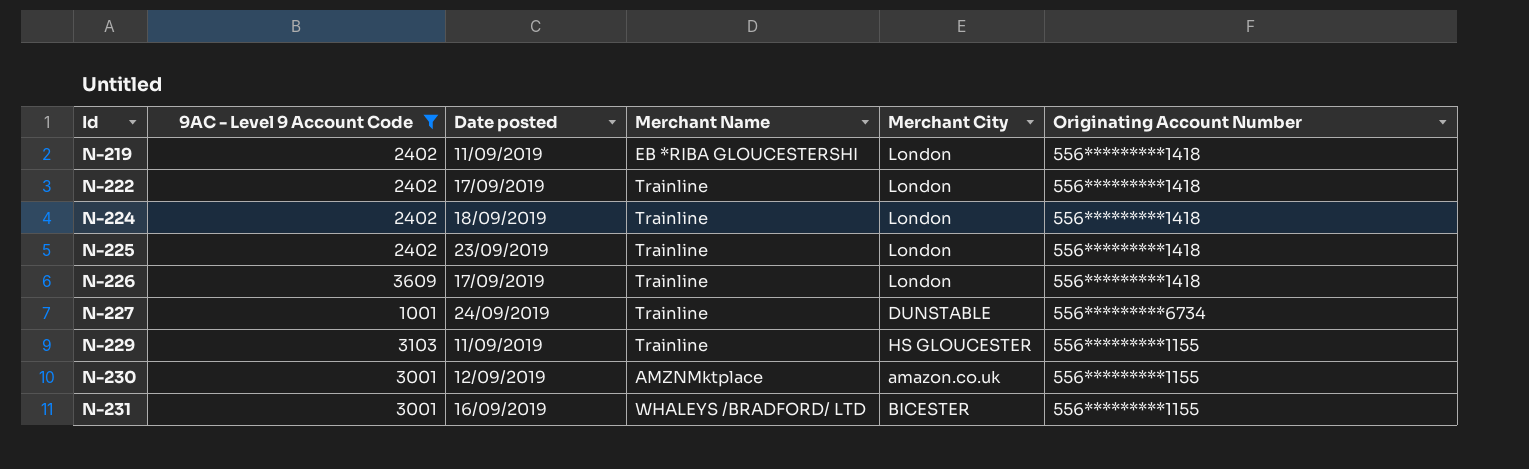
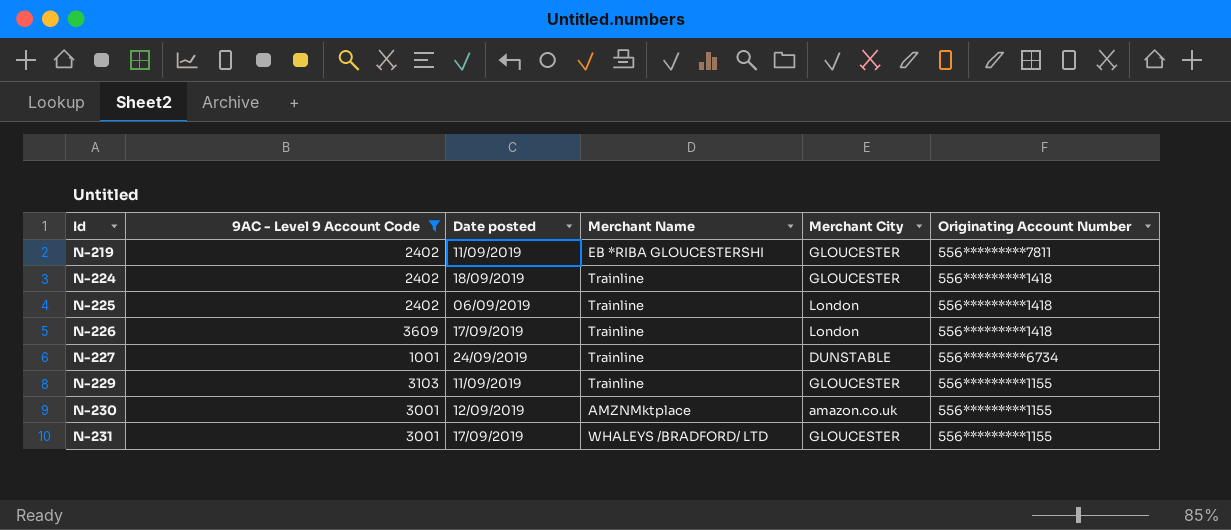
row N-222: 2402 | 17/09/2019 | Trainline | London | 556*********1418 -> none
N-219 | Merchant City: London -> GLOUCESTER
N-219 | Originating Account Number: 556*********1418 -> 556*********7811
N-224 | Merchant City: London -> GLOUCESTER
N-225 | Date posted: 23/09/2019 -> 06/09/2019
N-229 | Merchant City: HS GLOUCESTER -> GLOUCESTER
N-231 | Date posted: 16/09/2019 -> 17/09/2019
N-231 | Merchant City: BICESTER -> GLOUCESTER

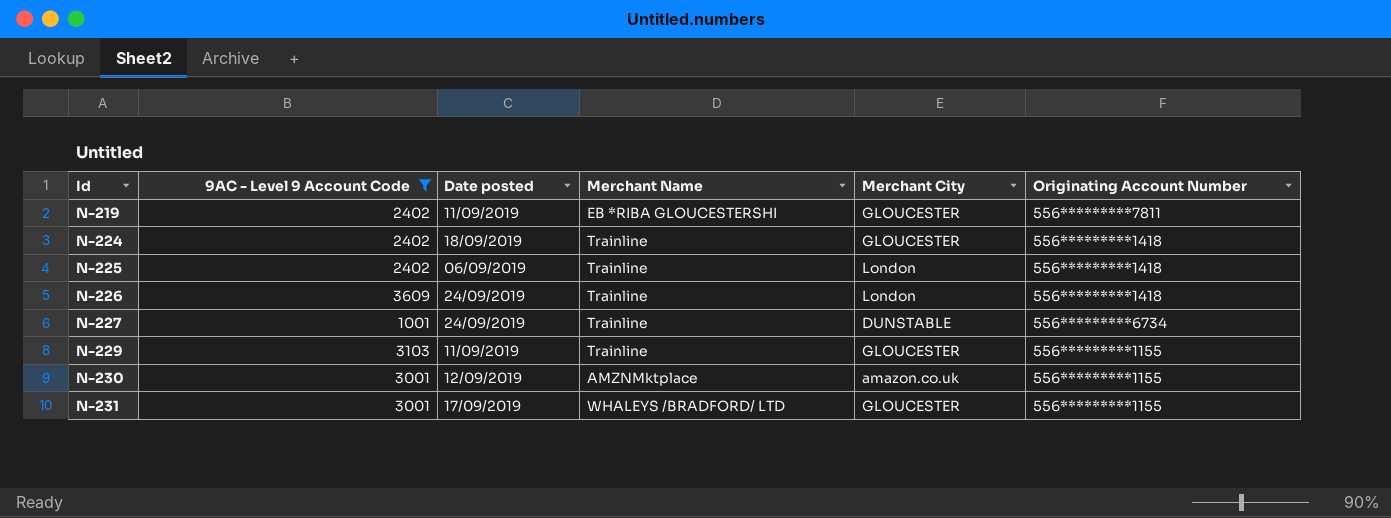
N-226 | Date posted: 17/09/2019 -> 24/09/2019

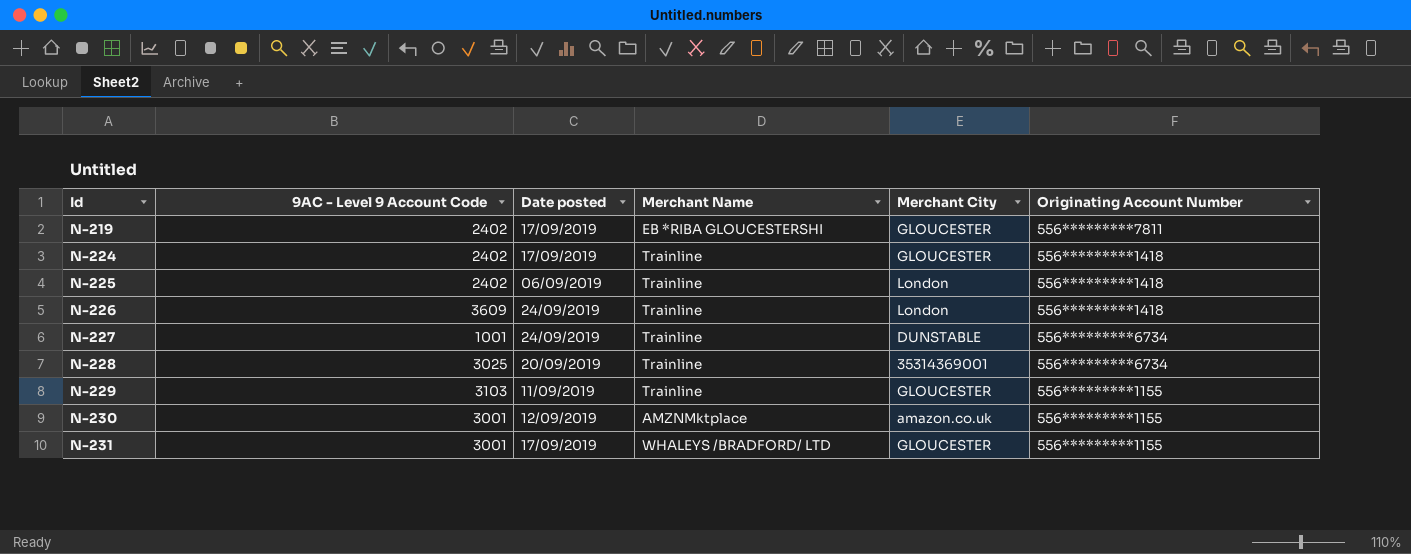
filter: 9AC - Level 9 Account Code != 3025 -> none
N-219 | Date posted: 11/09/2019 -> 17/09/2019
N-224 | Date posted: 18/09/2019 -> 17/09/2019

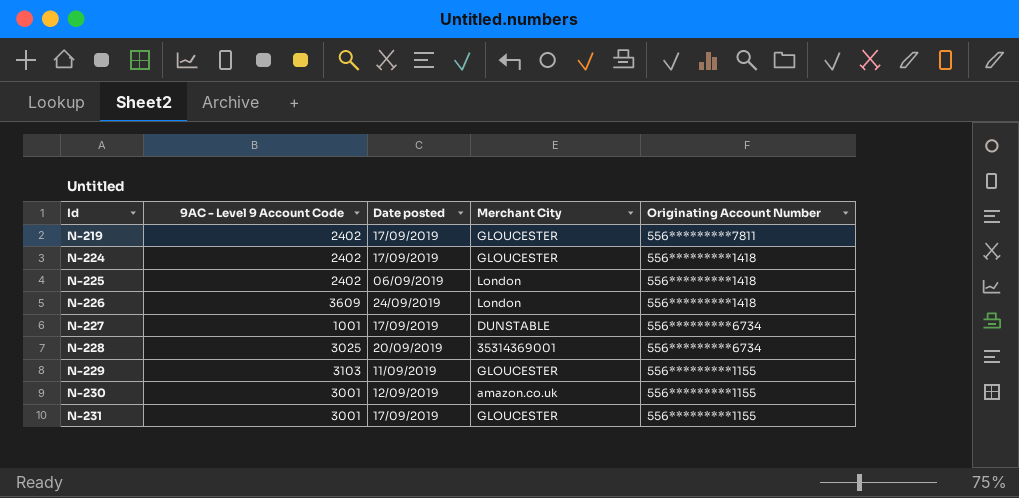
column Merchant Name | position: 4 -> none
N-227 | Date posted: 24/09/2019 -> 17/09/2019

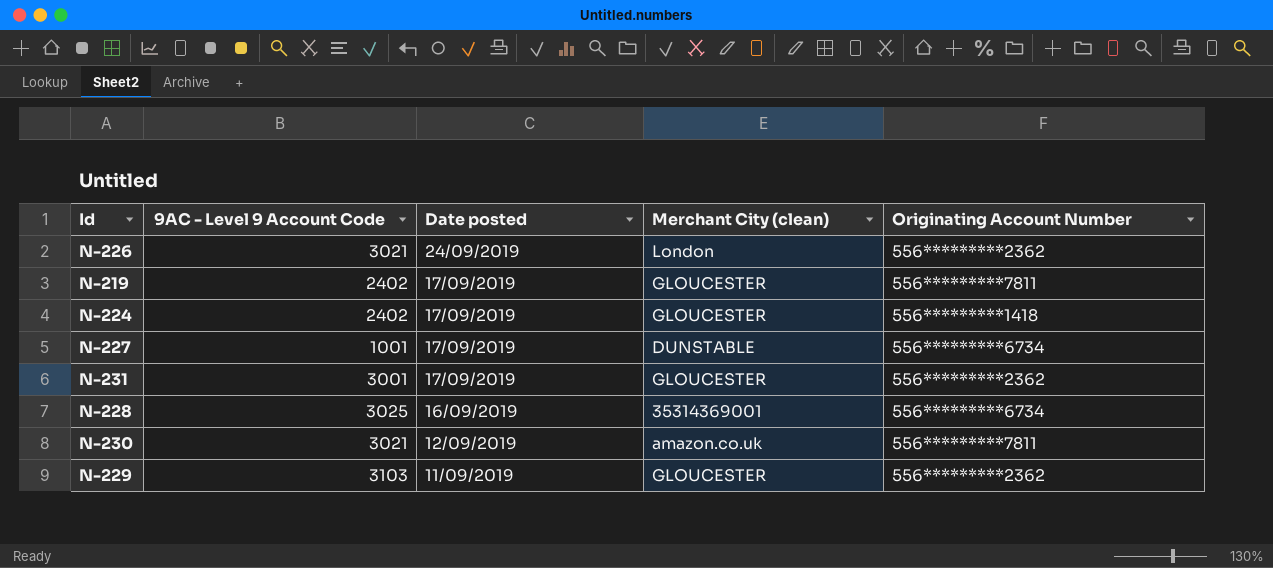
row order: Id ascending -> Date posted descending
column name: Merchant City -> Merchant City (clean)
row N-225: 2402 | 06/09/2019 | London | 556*********1418 -> none
N-226 | 9AC - Level 9 Account Code: 3609 -> 3021
N-226 | Originating Account Number: 556*********1418 -> 556*********2362
N-231 | Originating Account Number: 556*********1155 -> 556*********2362
N-228 | Date posted: 20/09/2019 -> 16/09/2019
N-230 | 9AC - Level 9 Account Code: 3001 -> 3021
N-230 | Originating Account Number: 556*********1155 -> 556*********7811
N-229 | Originating Account Number: 556*********1155 -> 556*********2362

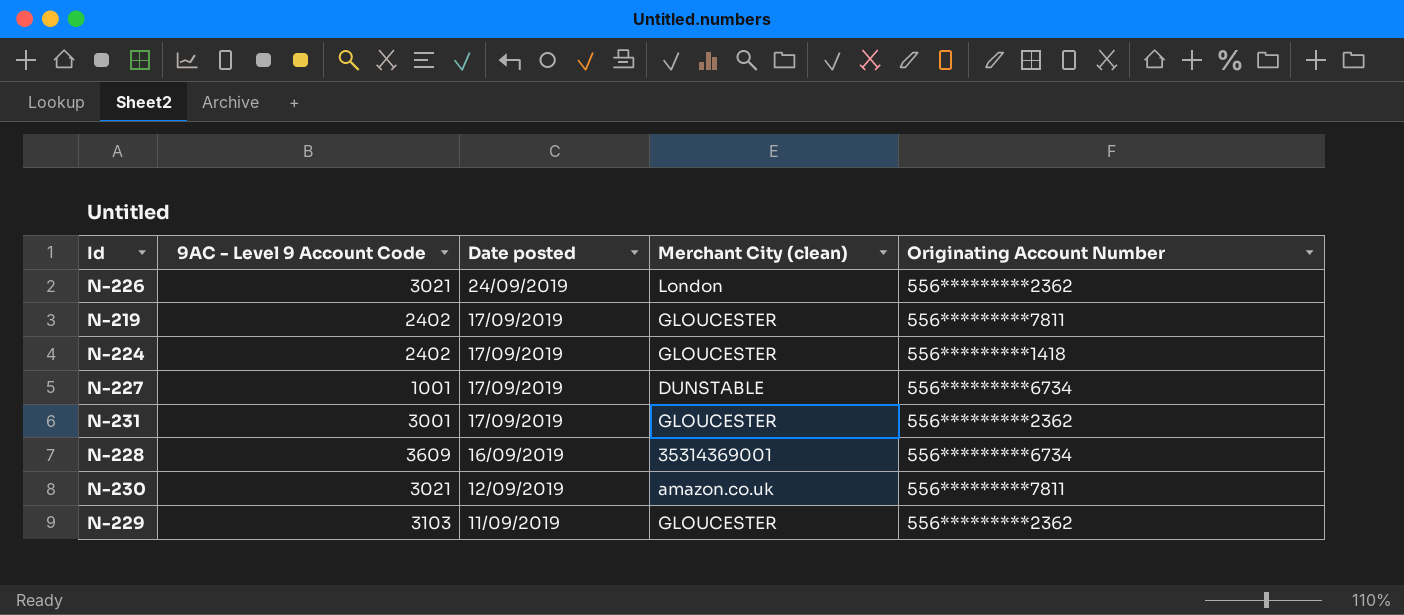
N-228 | 9AC - Level 9 Account Code: 3025 -> 3609

